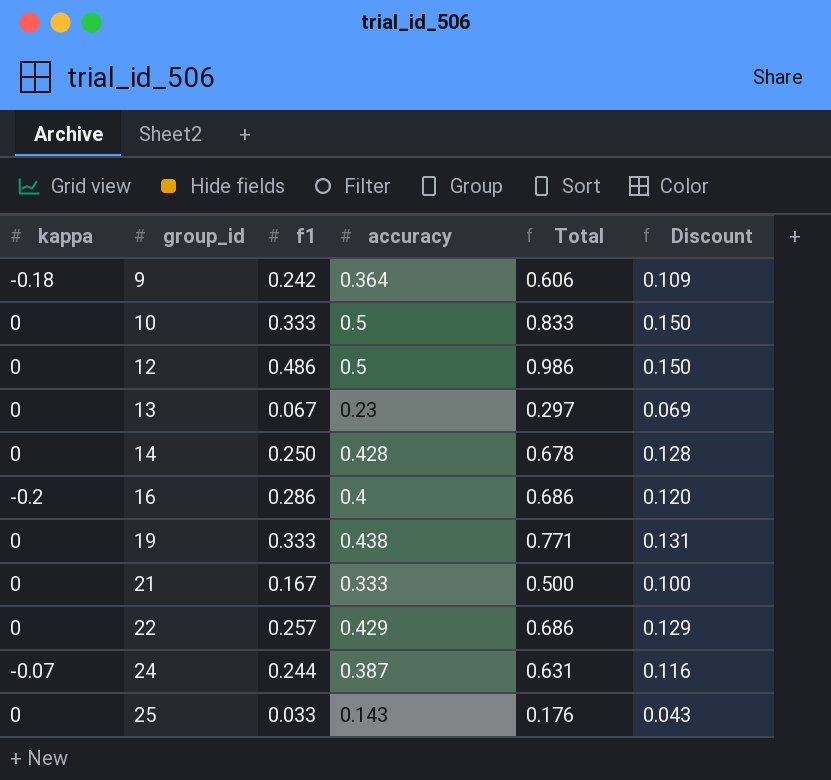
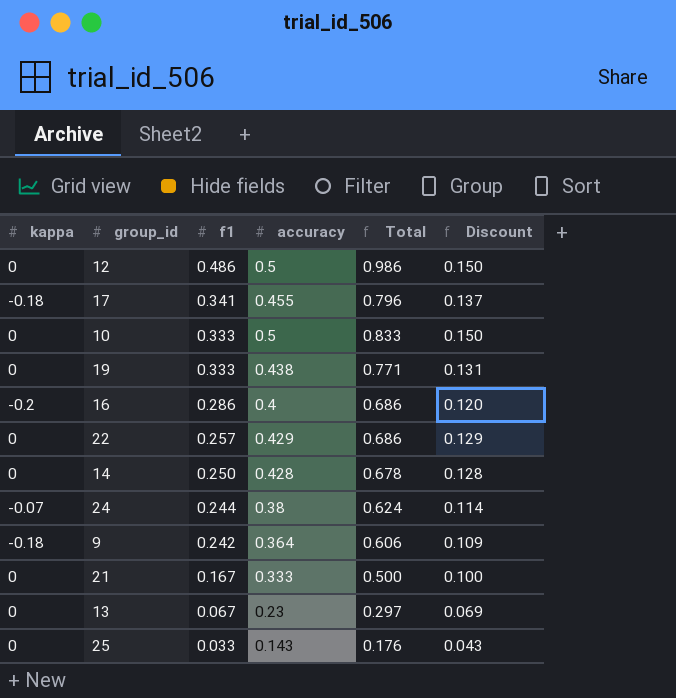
row order: group_id ascending -> f1 descending
row 17: none -> -0.18 | 0.341 | 0.455 | 0.796 | 0.137
24 | accuracy: 0.387 -> 0.38
24 | Total: 0.631 -> 0.624
24 | Discount: 0.116 -> 0.114

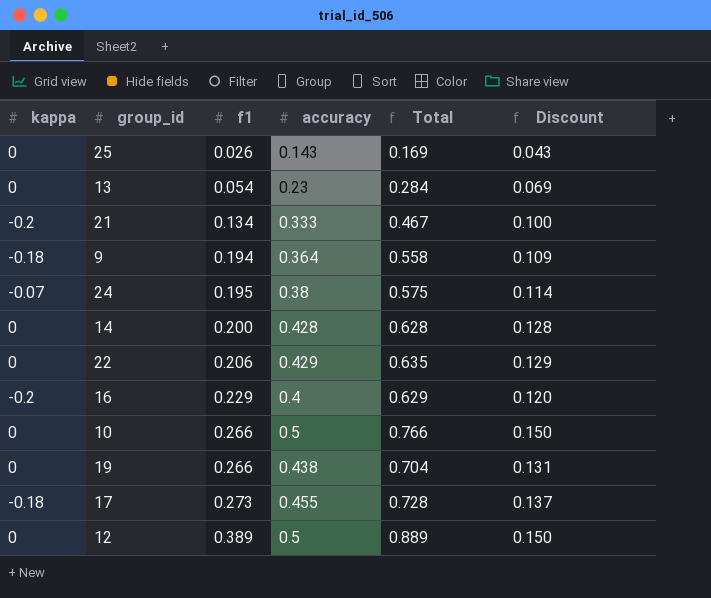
row order: f1 descending -> f1 ascending
25 | f1: 0.033 -> 0.026
25 | Total: 0.176 -> 0.169
13 | f1: 0.067 -> 0.054
13 | Total: 0.297 -> 0.284
21 | kappa: 0 -> -0.2
21 | f1: 0.167 -> 0.134
21 | Total: 0.500 -> 0.467
9 | f1: 0.242 -> 0.194
9 | Total: 0.606 -> 0.558
24 | f1: 0.244 -> 0.195
24 | Total: 0.624 -> 0.575
14 | f1: 0.250 -> 0.200
14 | Total: 0.678 -> 0.628
22 | f1: 0.257 -> 0.206
22 | Total: 0.686 -> 0.635
16 | f1: 0.286 -> 0.229
16 | Total: 0.686 -> 0.629
10 | f1: 0.333 -> 0.266
10 | Total: 0.833 -> 0.766
19 | f1: 0.333 -> 0.266
19 | Total: 0.771 -> 0.704
17 | f1: 0.341 -> 0.273
17 | Total: 0.796 -> 0.728
12 | f1: 0.486 -> 0.389
12 | Total: 0.986 -> 0.889

